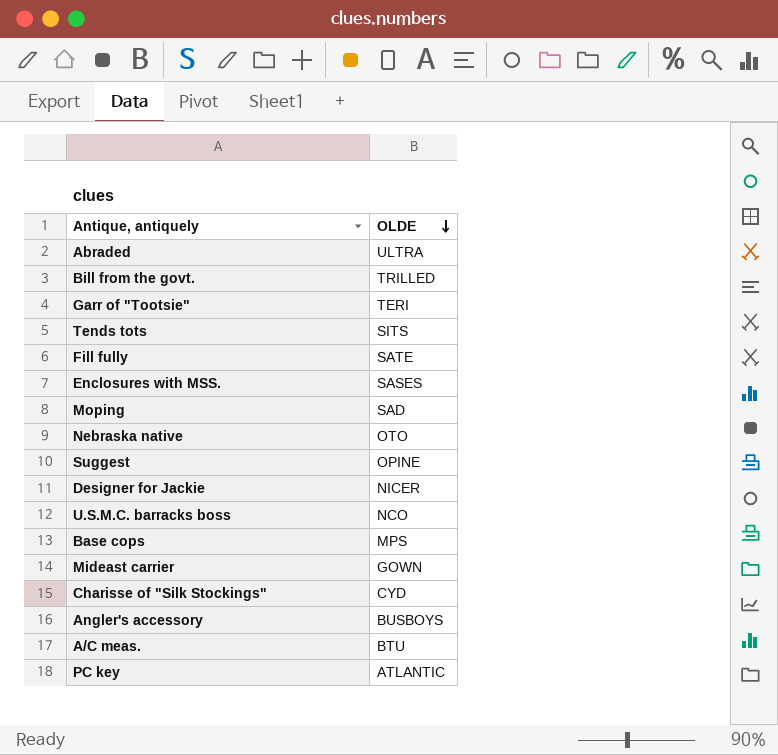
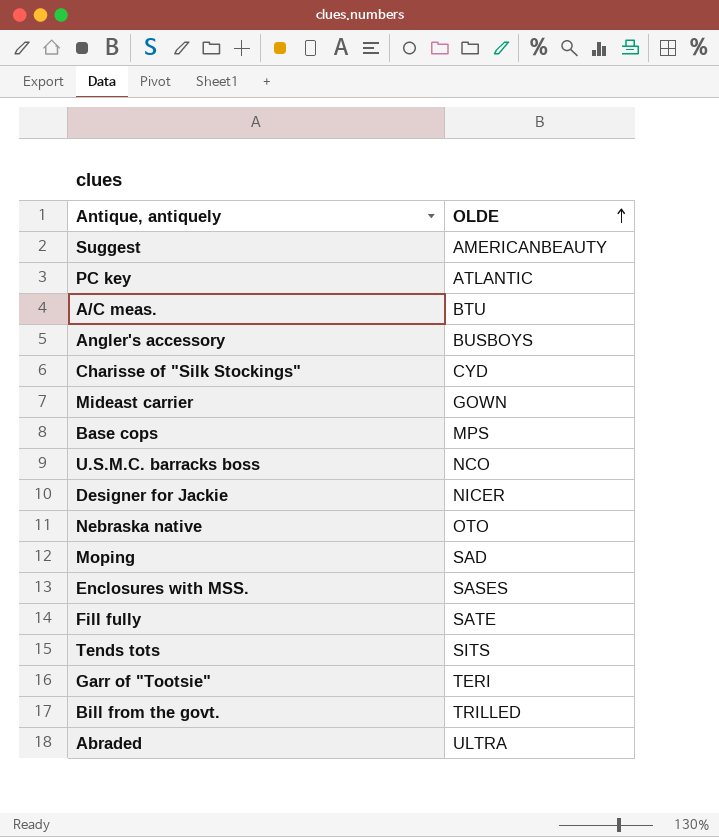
row order: OLDE descending -> OLDE ascending
Suggest | OLDE: OPINE -> AMERICANBEAUTY

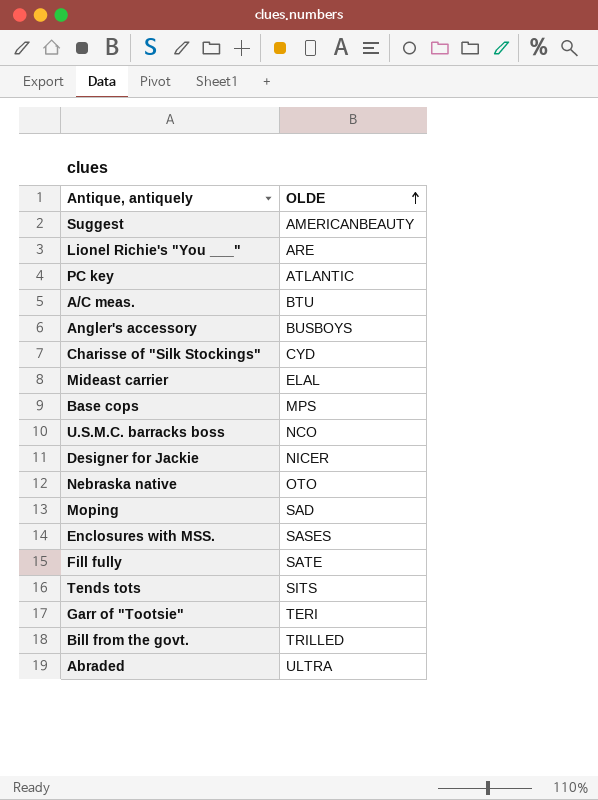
row Lionel Richie's "You ___": none -> ARE
Mideast carrier | OLDE: GOWN -> ELAL

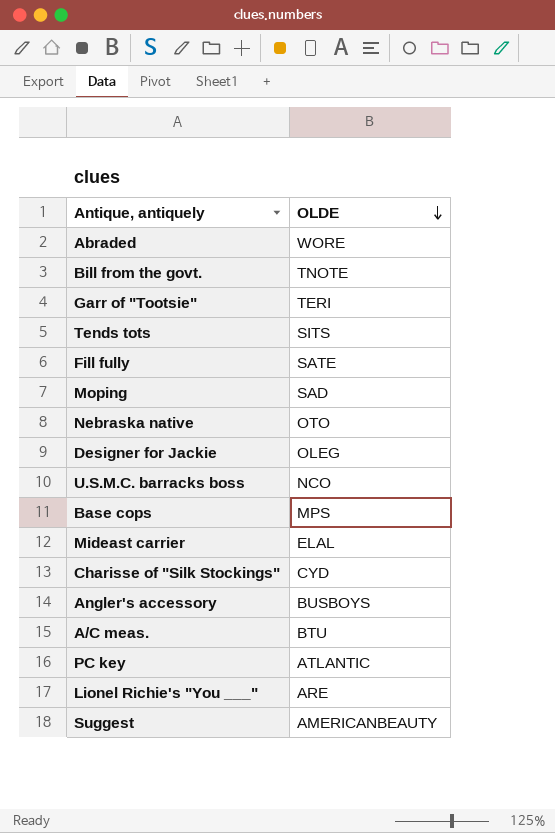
row order: OLDE ascending -> OLDE descending
row Enclosures with MSS.: SASES -> none
Abraded | OLDE: ULTRA -> WORE
Bill from the govt. | OLDE: TRILLED -> TNOTE
Designer for Jackie | OLDE: NICER -> OLEG

